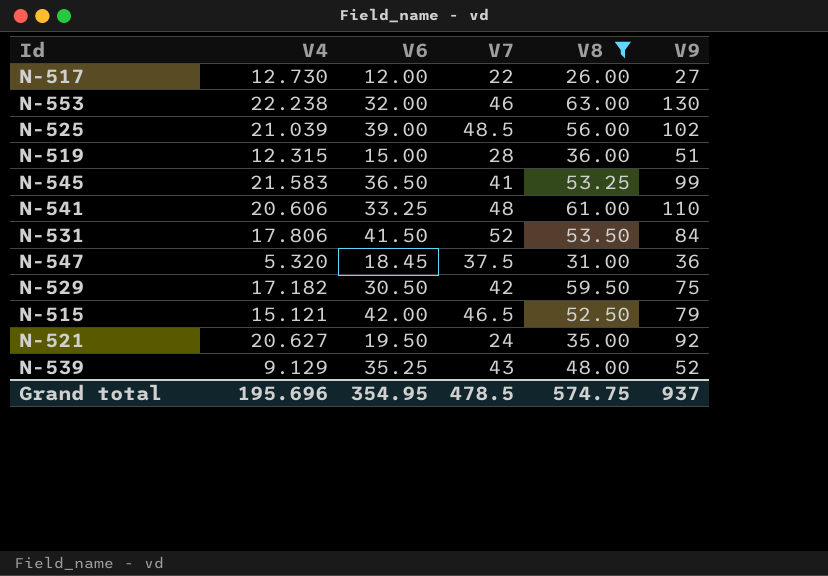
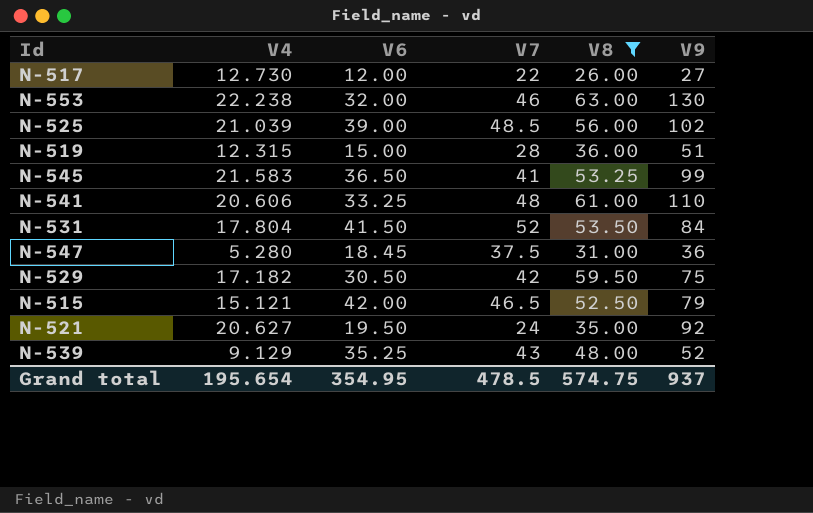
N-531 | V4: 17.806 -> 17.804
N-547 | V4: 5.320 -> 5.280
Grand total | V4: 195.696 -> 195.654

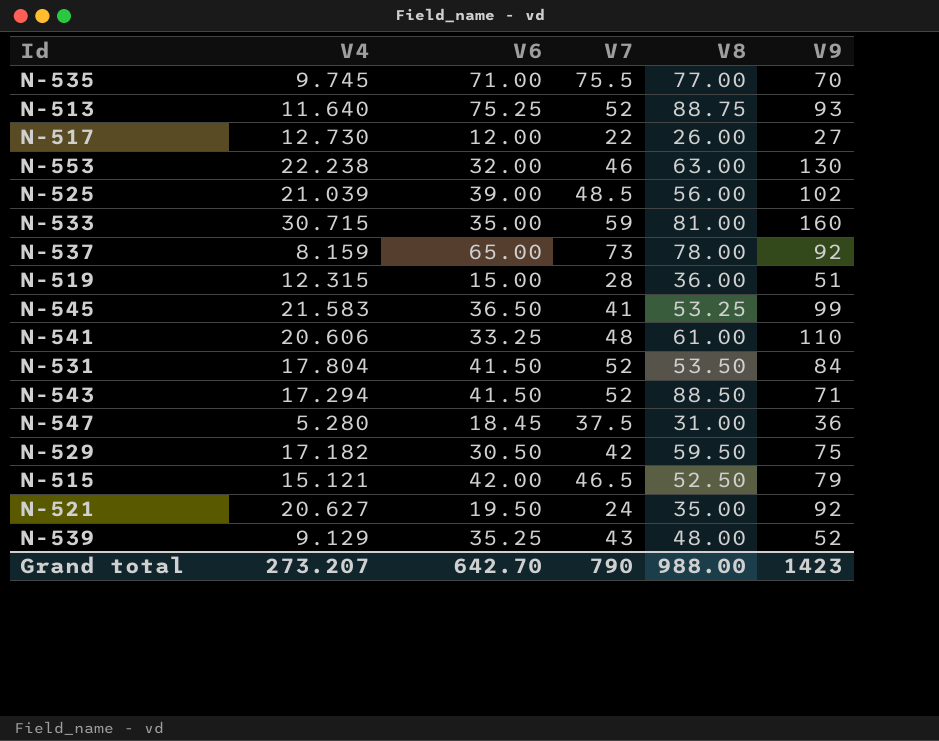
filter: V8 <= 63.00 -> none
Grand total | V4: 195.654 -> 273.207
Grand total | V6: 354.95 -> 642.70
Grand total | V7: 478.5 -> 790
Grand total | V8: 574.75 -> 988.00
Grand total | V9: 937 -> 1423

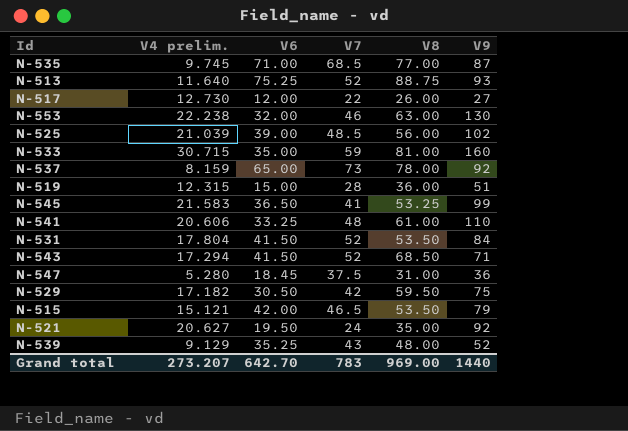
column name: V4 -> V4 prelim.
N-535 | V7: 75.5 -> 68.5
N-535 | V9: 70 -> 87
N-543 | V8: 88.50 -> 68.50
N-515 | V8: 52.50 -> 53.50
Grand total | V7: 790 -> 783
Grand total | V8: 988.00 -> 969.00
Grand total | V9: 1423 -> 1440

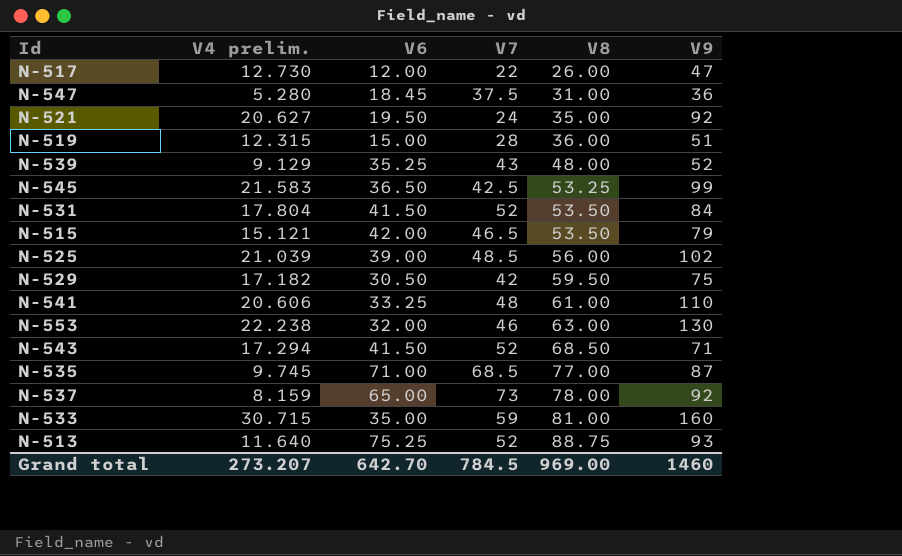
row order: none -> V8 ascending
N-517 | V9: 27 -> 47
N-545 | V7: 41 -> 42.5
Grand total | V7: 783 -> 784.5
Grand total | V9: 1440 -> 1460

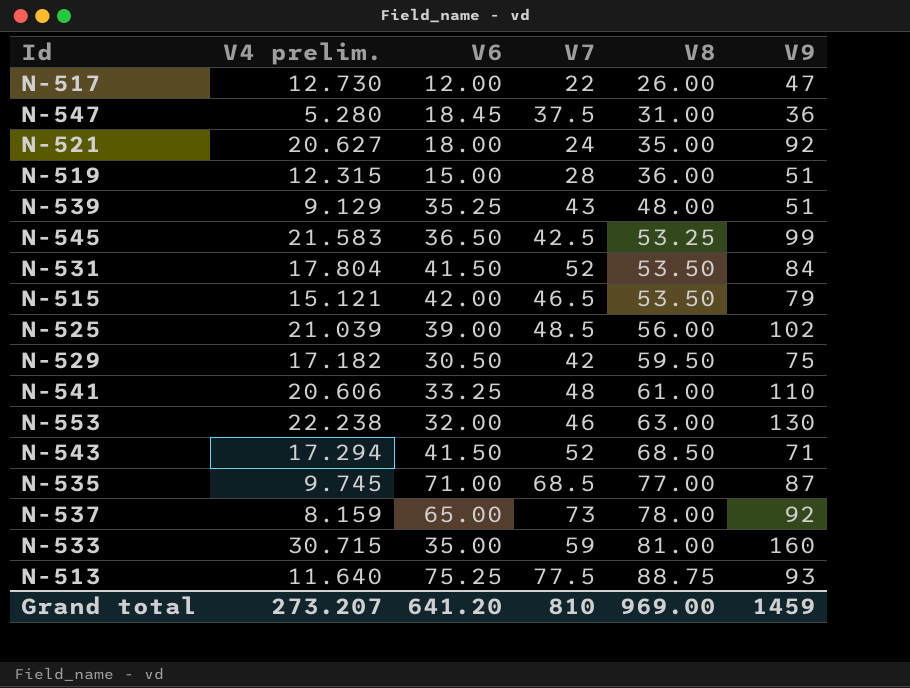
N-521 | V6: 19.50 -> 18.00
N-539 | V9: 52 -> 51
N-513 | V7: 52 -> 77.5
Grand total | V6: 642.70 -> 641.20
Grand total | V7: 784.5 -> 810
Grand total | V9: 1460 -> 1459

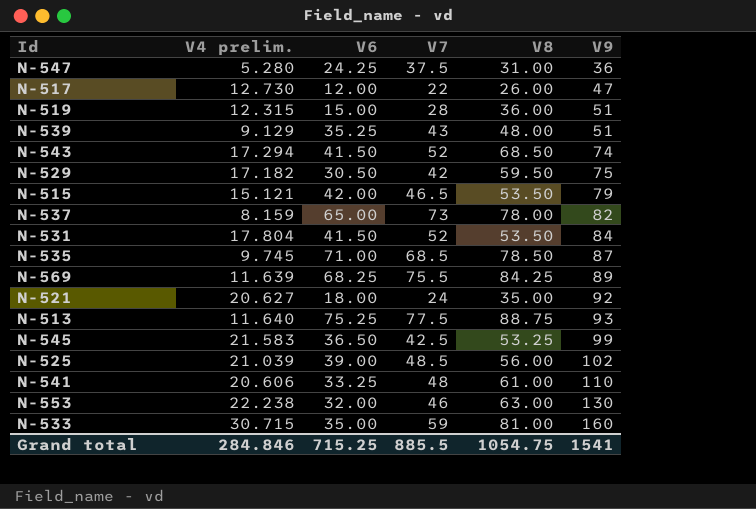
row order: V8 ascending -> V9 ascending
N-547 | V6: 18.45 -> 24.25
N-543 | V9: 71 -> 74
N-537 | V9: 92 -> 82
N-535 | V8: 77.00 -> 78.50
row N-569: none -> 11.639 | 68.25 | 75.5 | 84.25 | 89
Grand total | V4 prelim.: 273.207 -> 284.846
Grand total | V6: 641.20 -> 715.25
Grand total | V7: 810 -> 885.5
Grand total | V8: 969.00 -> 1054.75
Grand total | V9: 1459 -> 1541

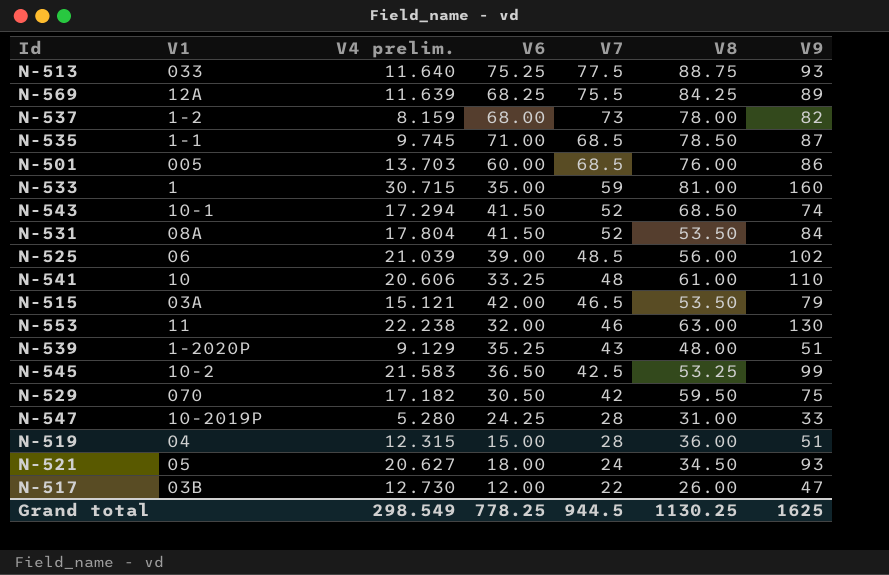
row order: V9 ascending -> V7 descending
column V1 | position: none -> 2
N-537 | V6: 65.00 -> 68.00
row N-501: none -> 005 | 13.703 | 60.00 | 68.5 | 76.00 | 86
N-547 | V7: 37.5 -> 28
N-547 | V9: 36 -> 33
N-521 | V8: 35.00 -> 34.50
N-521 | V9: 92 -> 93
Grand total | V4 prelim.: 284.846 -> 298.549
Grand total | V6: 715.25 -> 778.25
Grand total | V7: 885.5 -> 944.5
Grand total | V8: 1054.75 -> 1130.25
Grand total | V9: 1541 -> 1625

